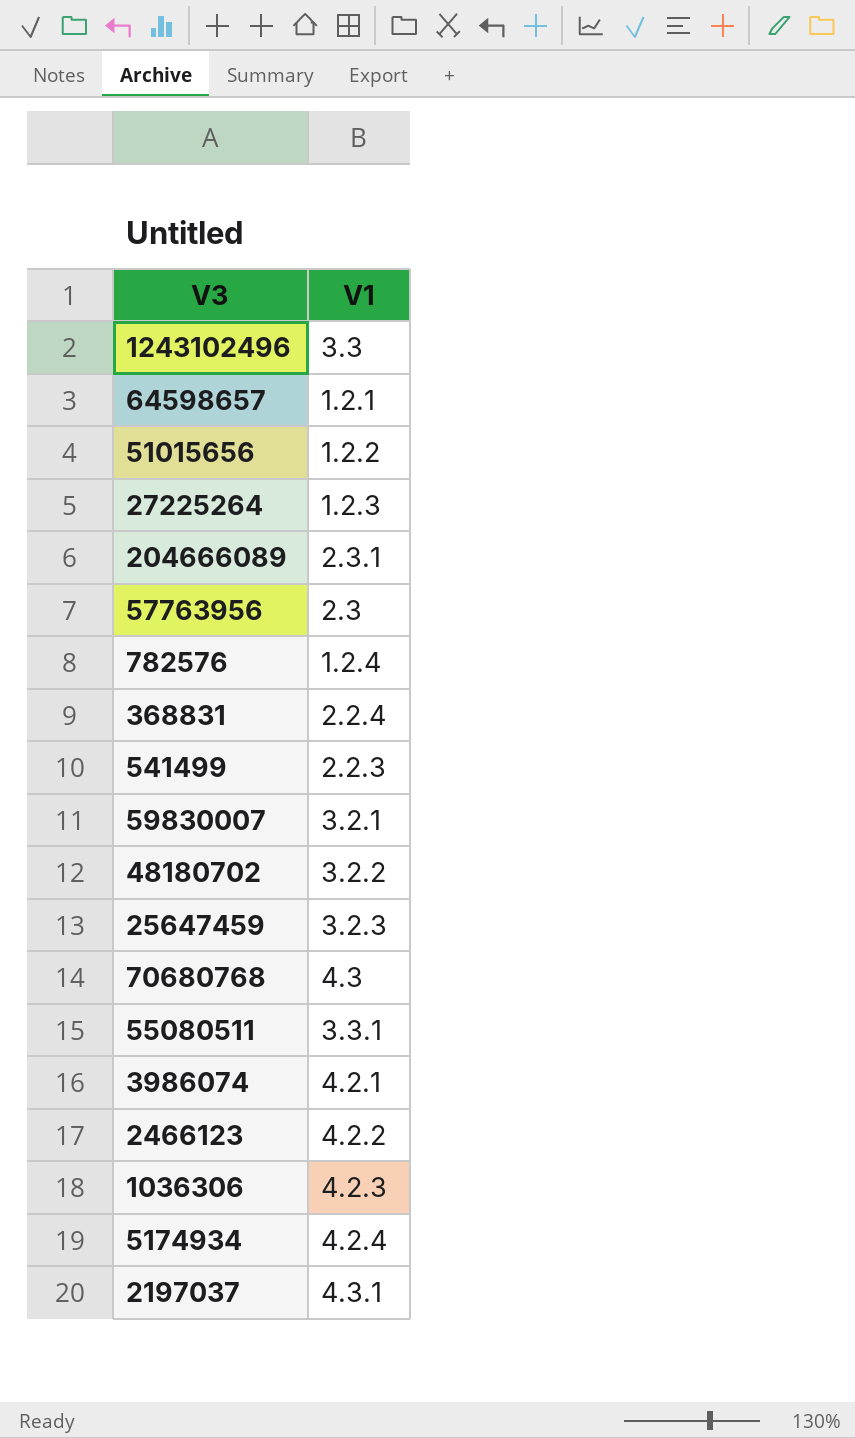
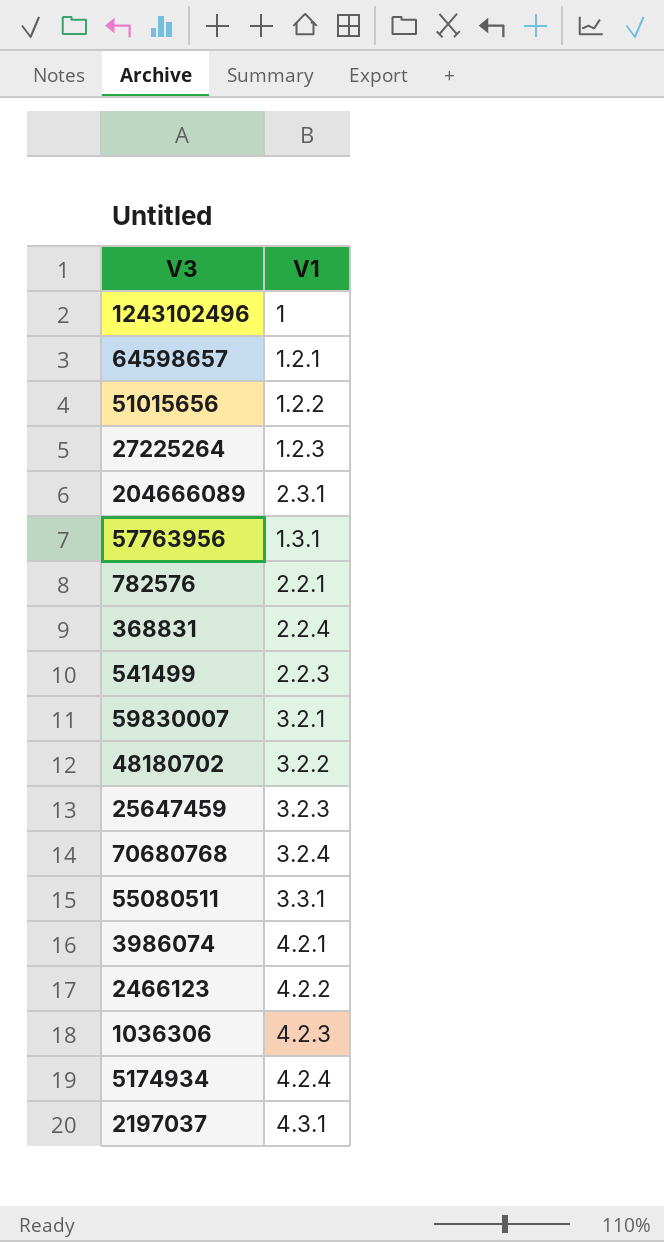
1243102496 | V1: 3.3 -> 1
57763956 | V1: 2.3 -> 1.3.1
782576 | V1: 1.2.4 -> 2.2.1
70680768 | V1: 4.3 -> 3.2.4

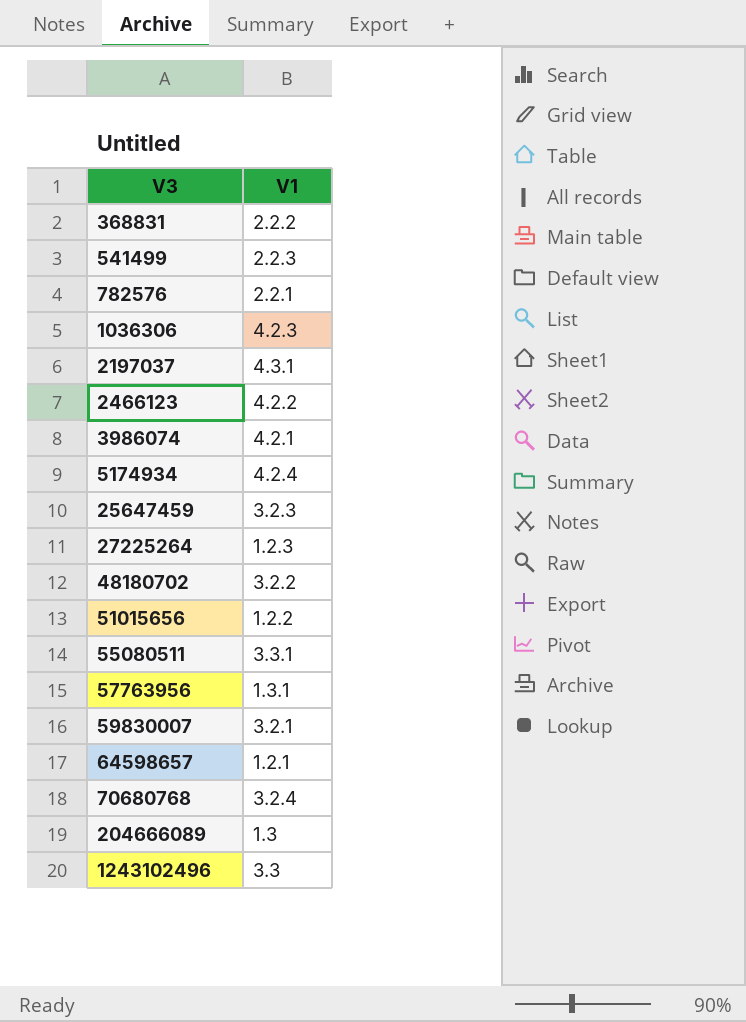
row order: none -> V3 ascending
368831 | V1: 2.2.4 -> 2.2.2
204666089 | V1: 2.3.1 -> 1.3
1243102496 | V1: 1 -> 3.3

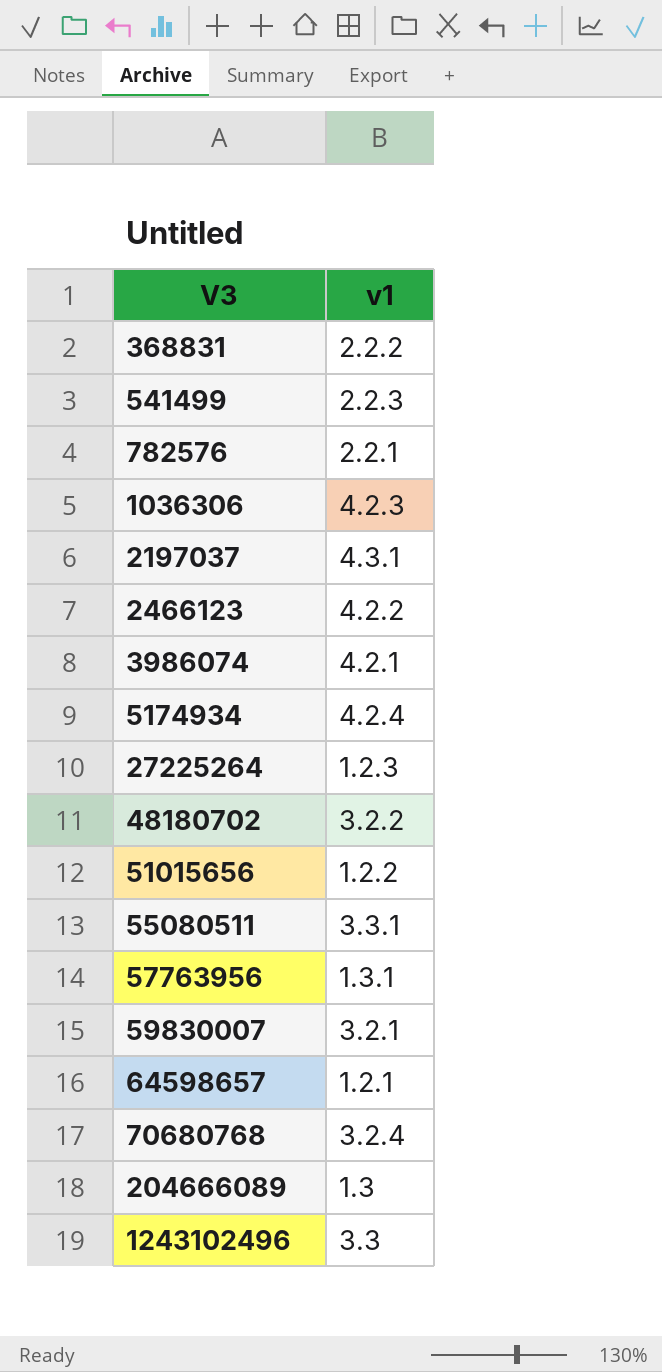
column name: V1 -> v1
row 25647459: 3.2.3 -> none

